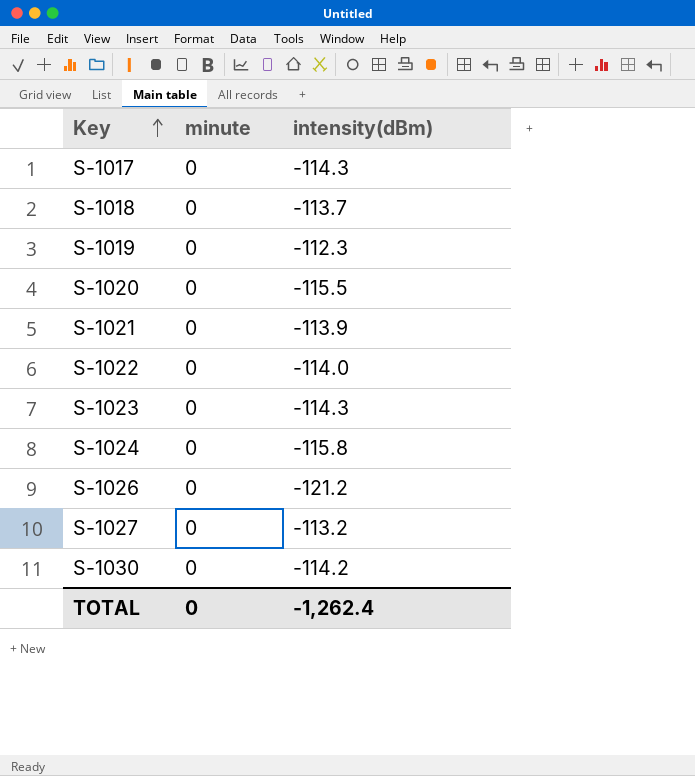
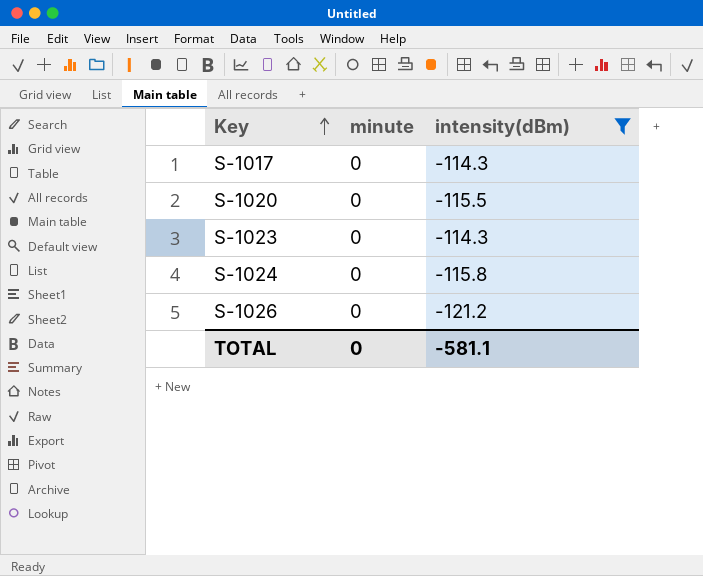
filter: none -> intensity(dBm) <= -114.3
TOTAL | intensity(dBm): -1,262.4 -> -581.1

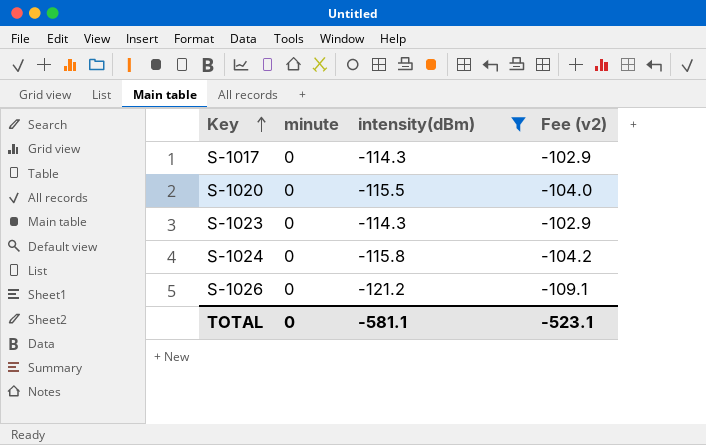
column Fee (v2) | formula: none -> [intensity(dBm)] * 0.9

